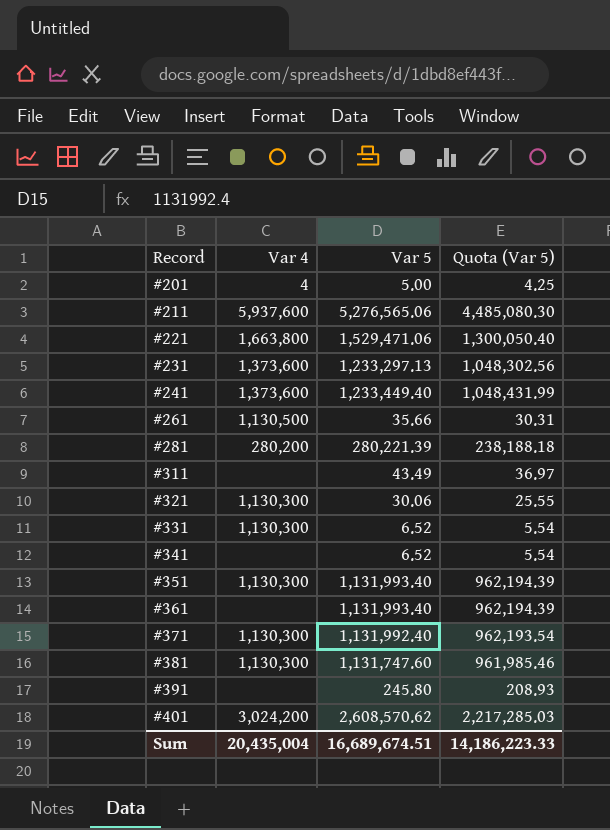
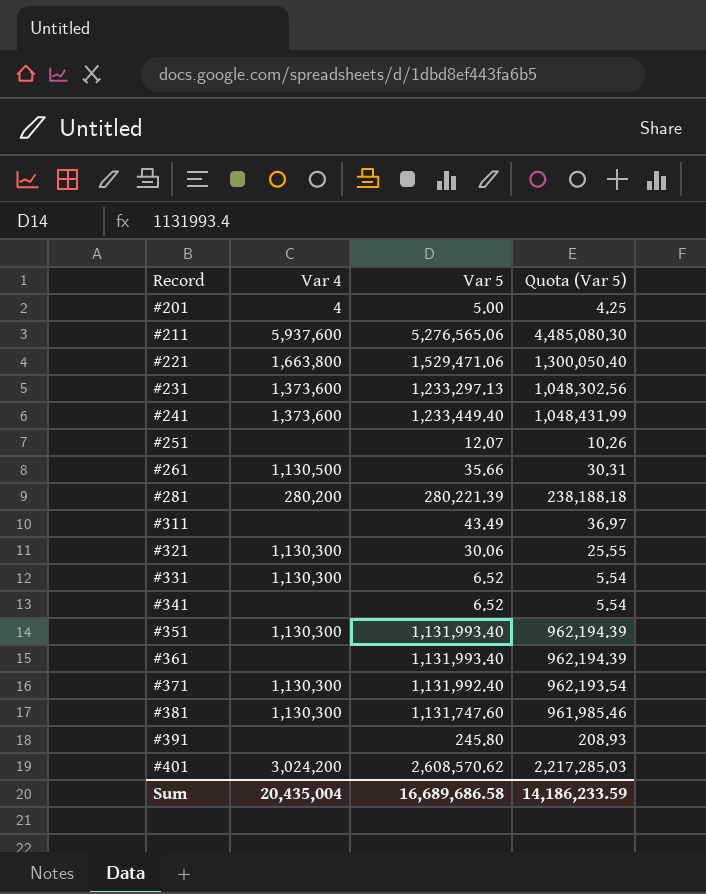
row #251: none -> none | 12.07 | 10.26
Sum | Var 5: 16,689,674.51 -> 16,689,686.58
Sum | Quota (Var 5): 14,186,223.33 -> 14,186,233.59

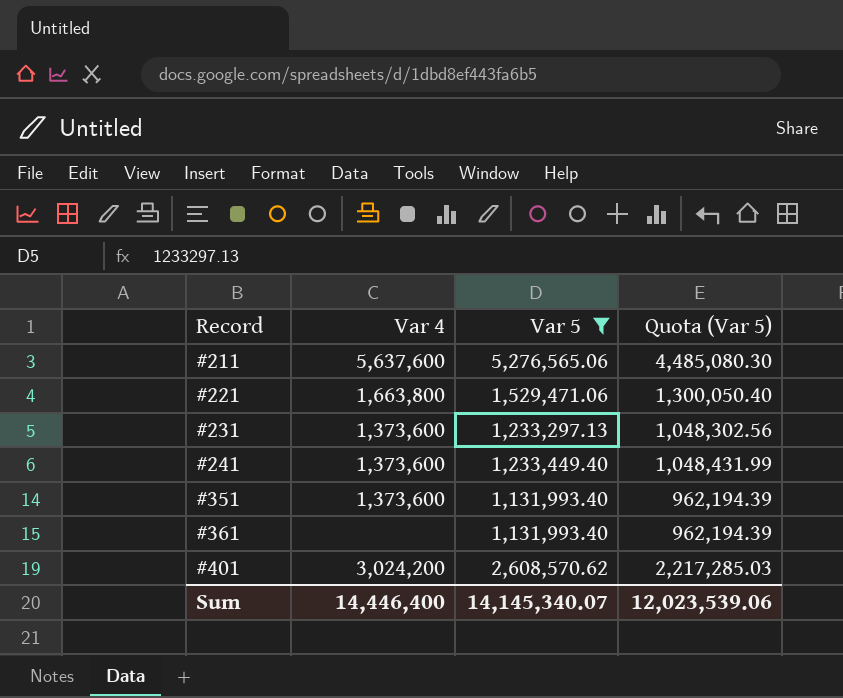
filter: none -> Var 5 >= 1,131,993.40
#211 | Var 4: 5,937,600 -> 5,637,600
#351 | Var 4: 1,130,300 -> 1,373,600
Sum | Var 4: 20,435,004 -> 14,446,400
Sum | Var 5: 16,689,686.58 -> 14,145,340.07
Sum | Quota (Var 5): 14,186,233.59 -> 12,023,539.06

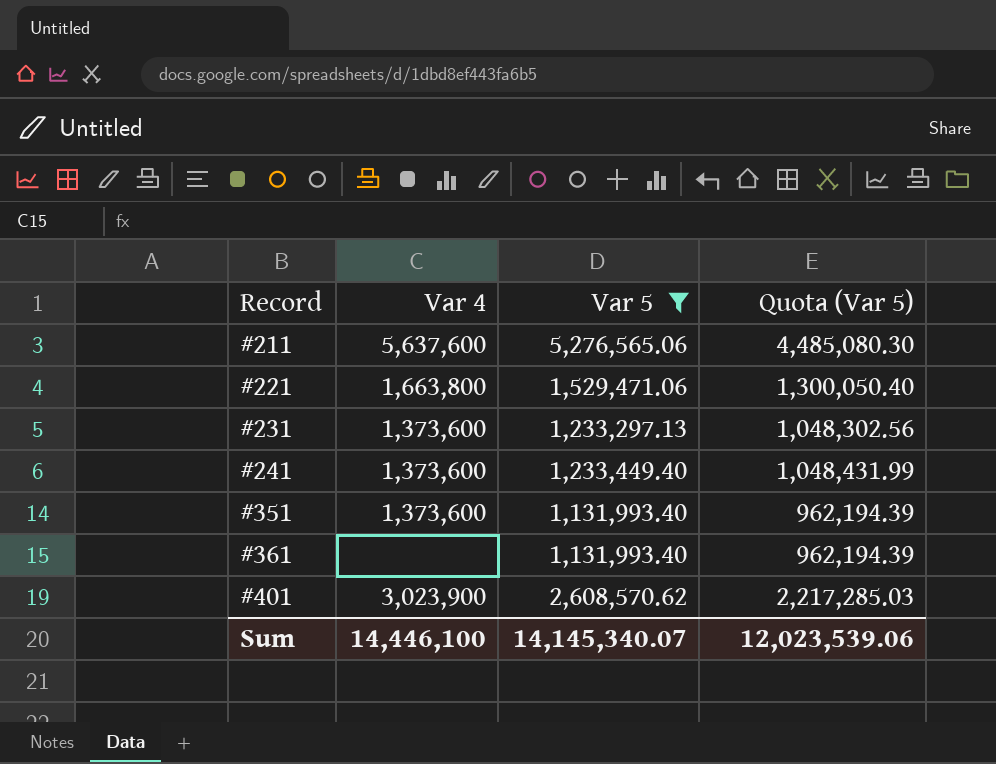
#401 | Var 4: 3,024,200 -> 3,023,900
Sum | Var 4: 14,446,400 -> 14,446,100

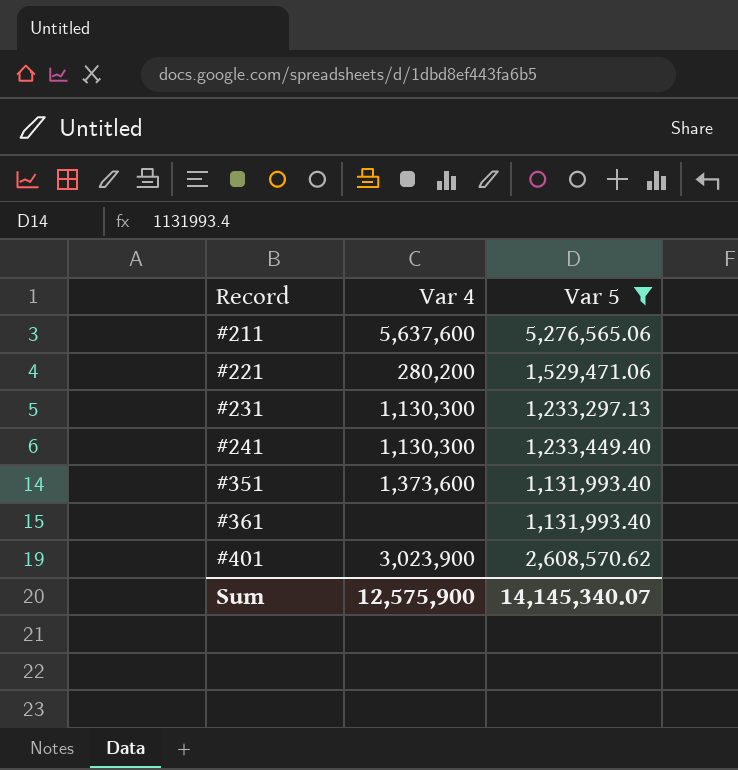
column Quota (Var 5) | formula: [Var 5] * 0.85 -> none
#221 | Var 4: 1,663,800 -> 280,200
#231 | Var 4: 1,373,600 -> 1,130,300
#241 | Var 4: 1,373,600 -> 1,130,300
Sum | Var 4: 14,446,100 -> 12,575,900

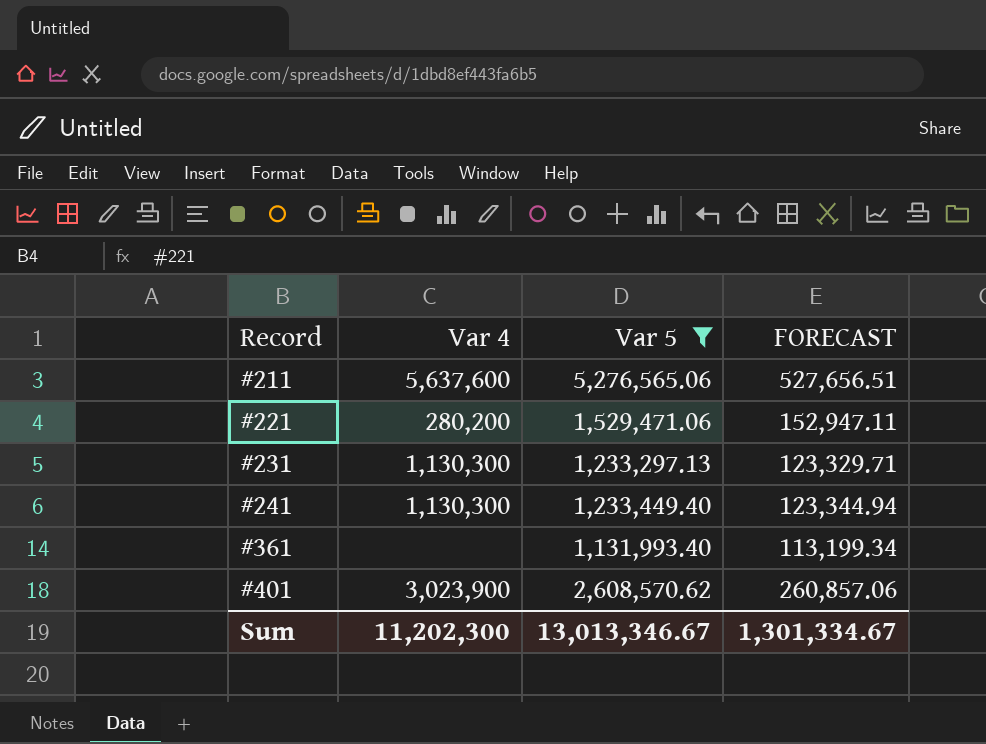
column FORECAST | formula: none -> [Var 5] * 0.1
row #351: 1,373,600 | 1,131,993.40 -> none
Sum | Var 4: 12,575,900 -> 11,202,300
Sum | Var 5: 14,145,340.07 -> 13,013,346.67

